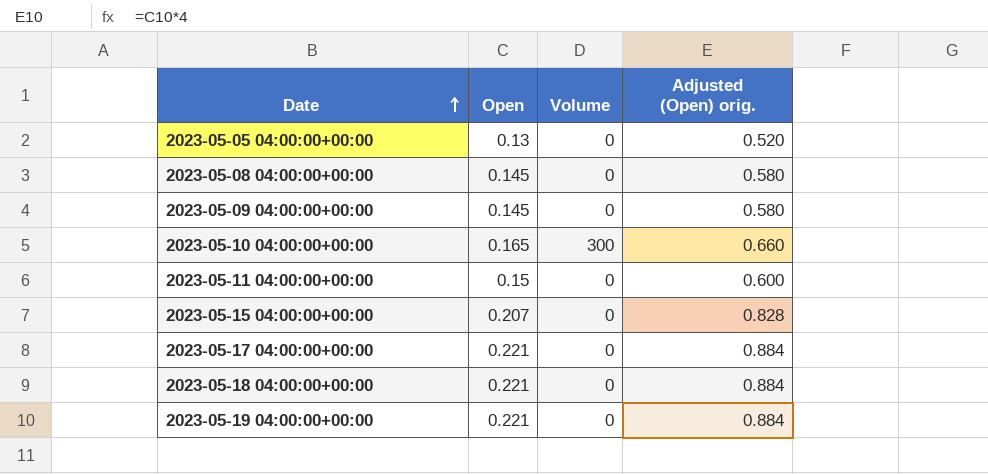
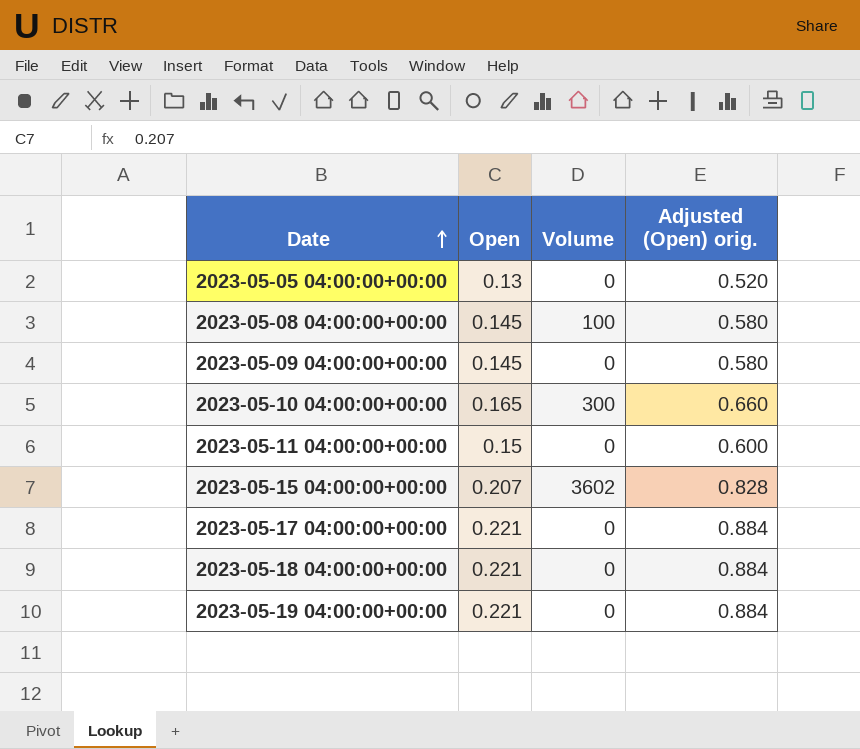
2023-05-08 04:00:00+00:00 | Volume: 0 -> 100
2023-05-15 04:00:00+00:00 | Volume: 0 -> 3602

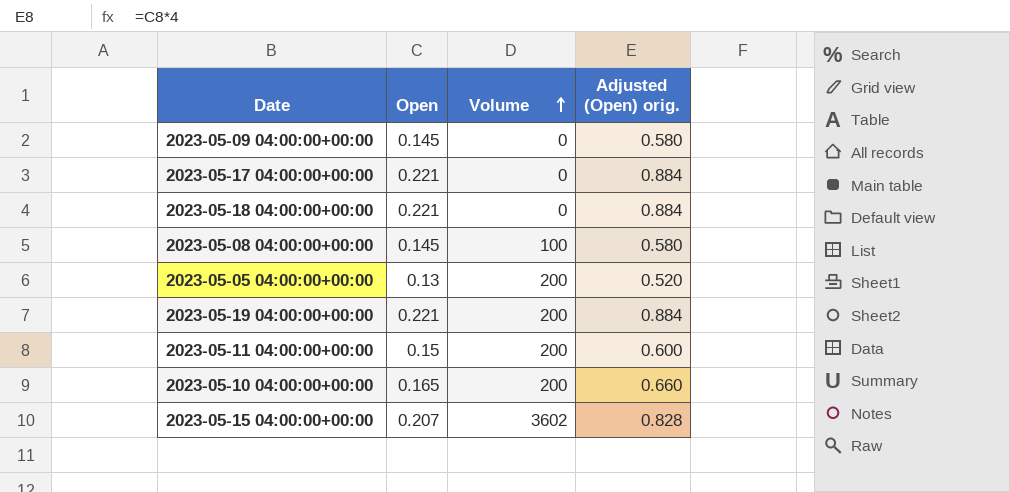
row order: Date ascending -> Volume ascending
2023-05-05 04:00:00+00:00 | Volume: 0 -> 200
2023-05-19 04:00:00+00:00 | Volume: 0 -> 200
2023-05-11 04:00:00+00:00 | Volume: 0 -> 200
2023-05-10 04:00:00+00:00 | Volume: 300 -> 200

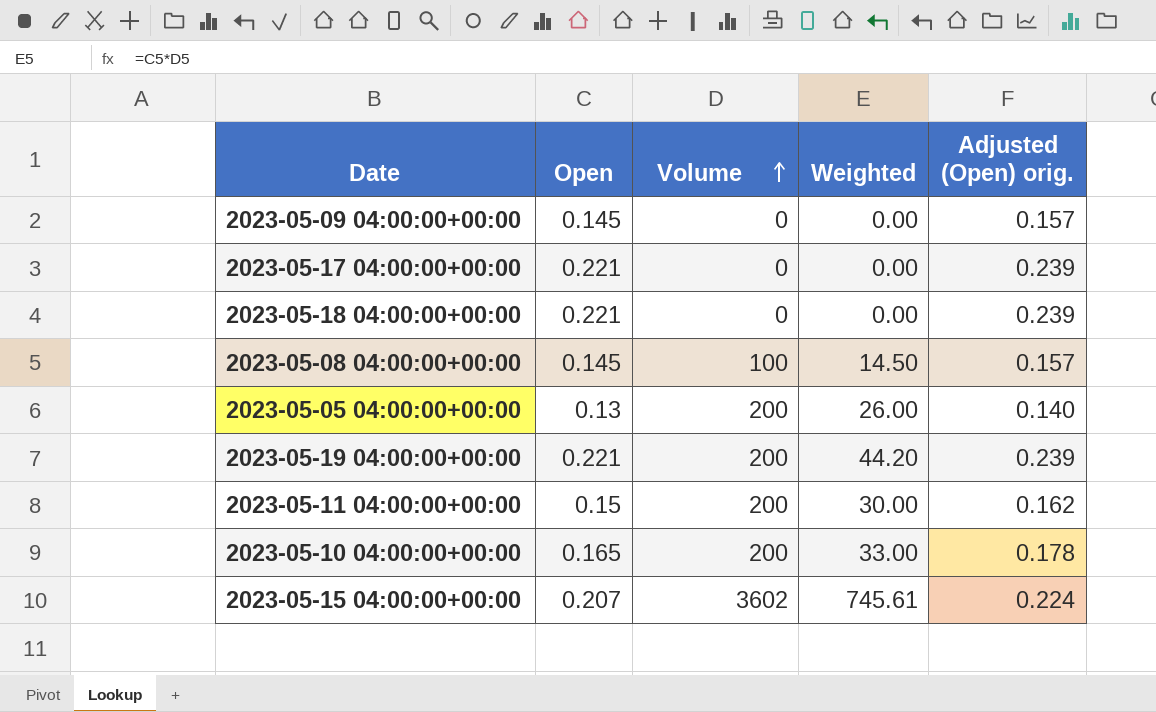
column Weighted | formula: none -> [Open] * [Volume]
column Adjusted (Open) orig. | formula: [Open] * 4 -> [Open] * 1.08

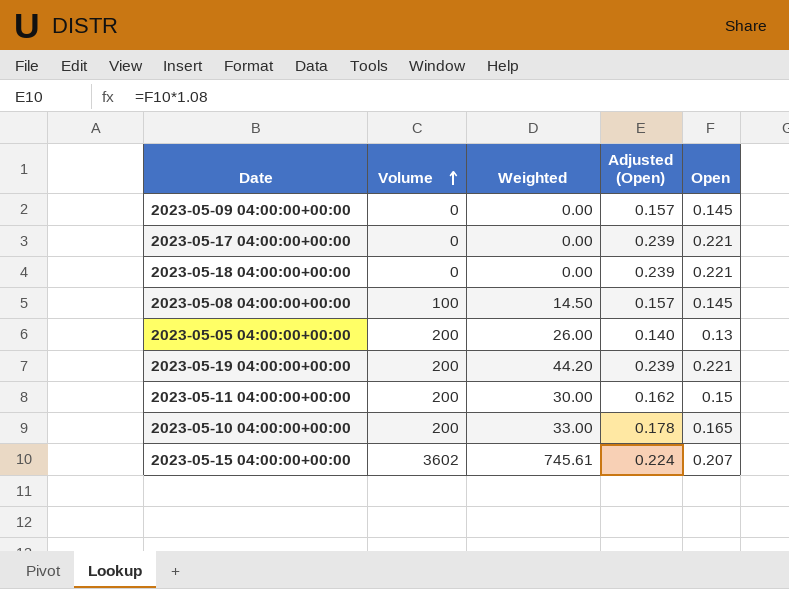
column name: Adjusted (Open) orig. -> Adjusted (Open)
column Open | position: 2 -> 5

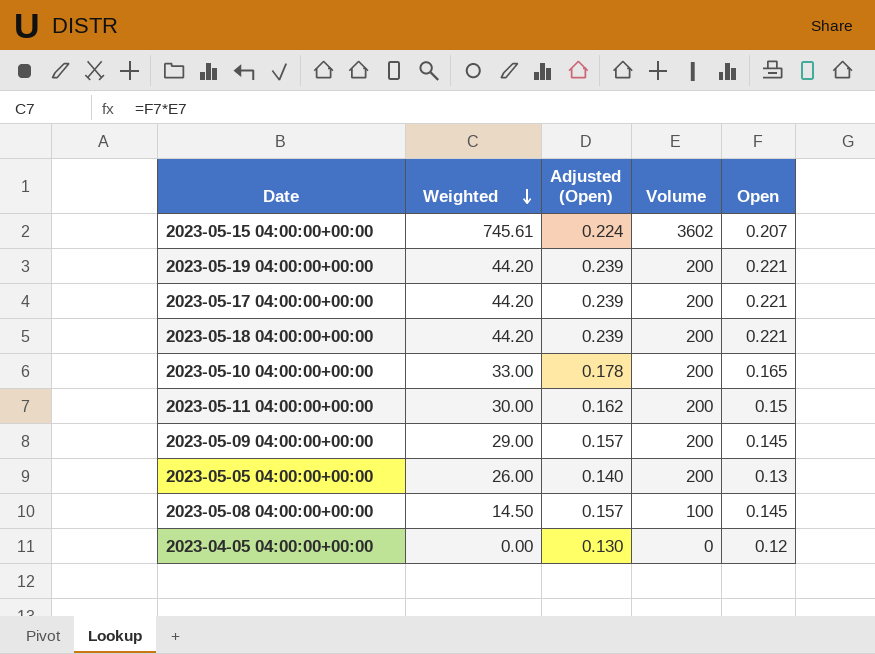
row order: Volume ascending -> Weighted descending
column Volume | position: 2 -> 4
2023-05-17 04:00:00+00:00 | Weighted: 0.00 -> 44.20
2023-05-17 04:00:00+00:00 | Volume: 0 -> 200
2023-05-18 04:00:00+00:00 | Weighted: 0.00 -> 44.20
2023-05-18 04:00:00+00:00 | Volume: 0 -> 200
2023-05-09 04:00:00+00:00 | Weighted: 0.00 -> 29.00
2023-05-09 04:00:00+00:00 | Volume: 0 -> 200
row 2023-04-05 04:00:00+00:00: none -> 0.00 | 0.130 | 0 | 0.12

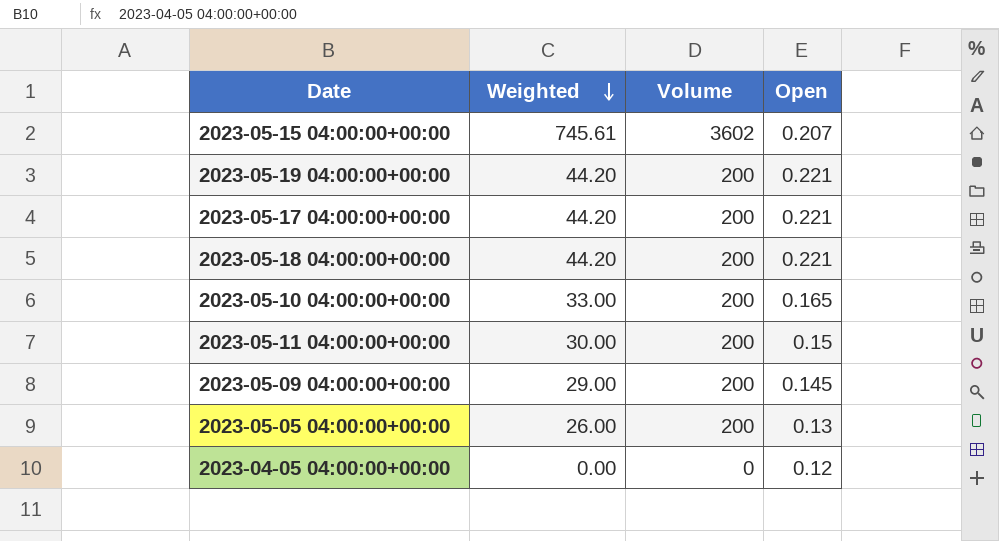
column Adjusted (Open) | formula: [Open] * 1.08 -> none
row 2023-05-08 04:00:00+00:00: 14.50 | 0.157 | 100 | 0.145 -> none

